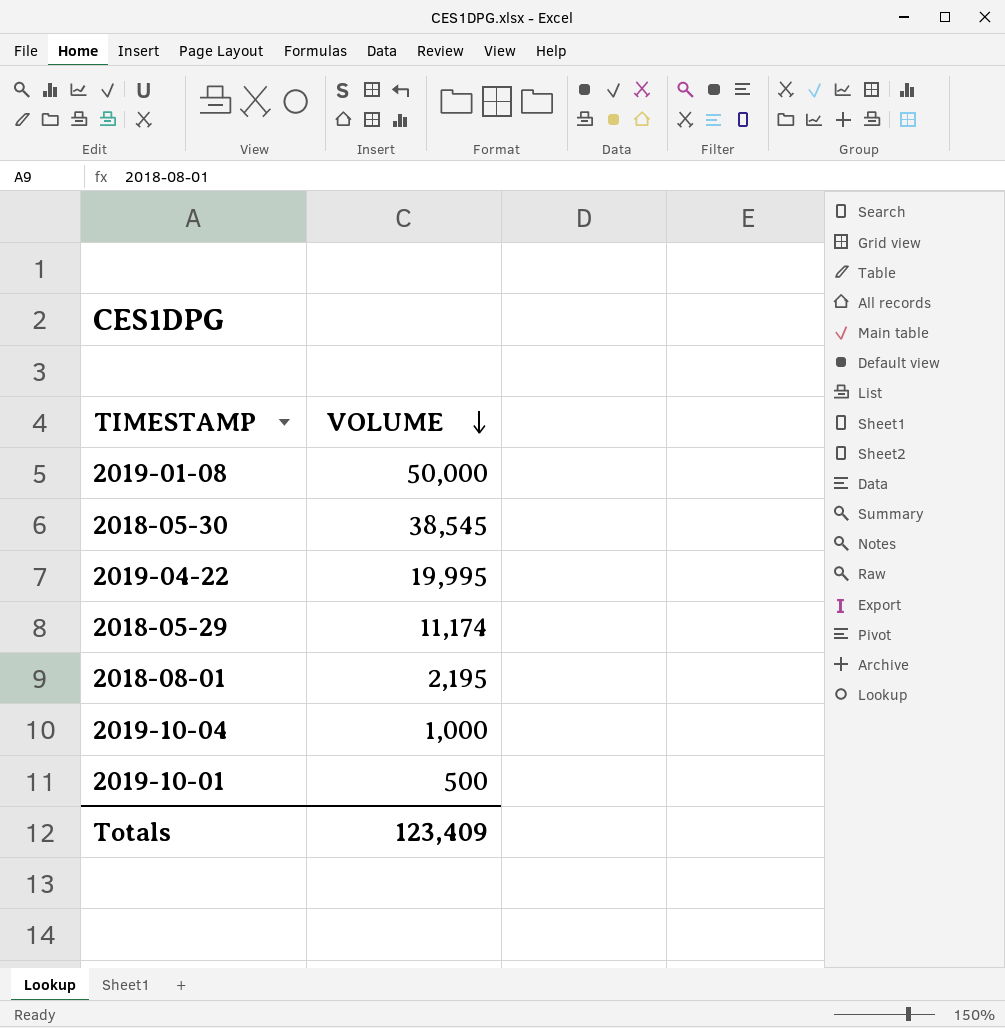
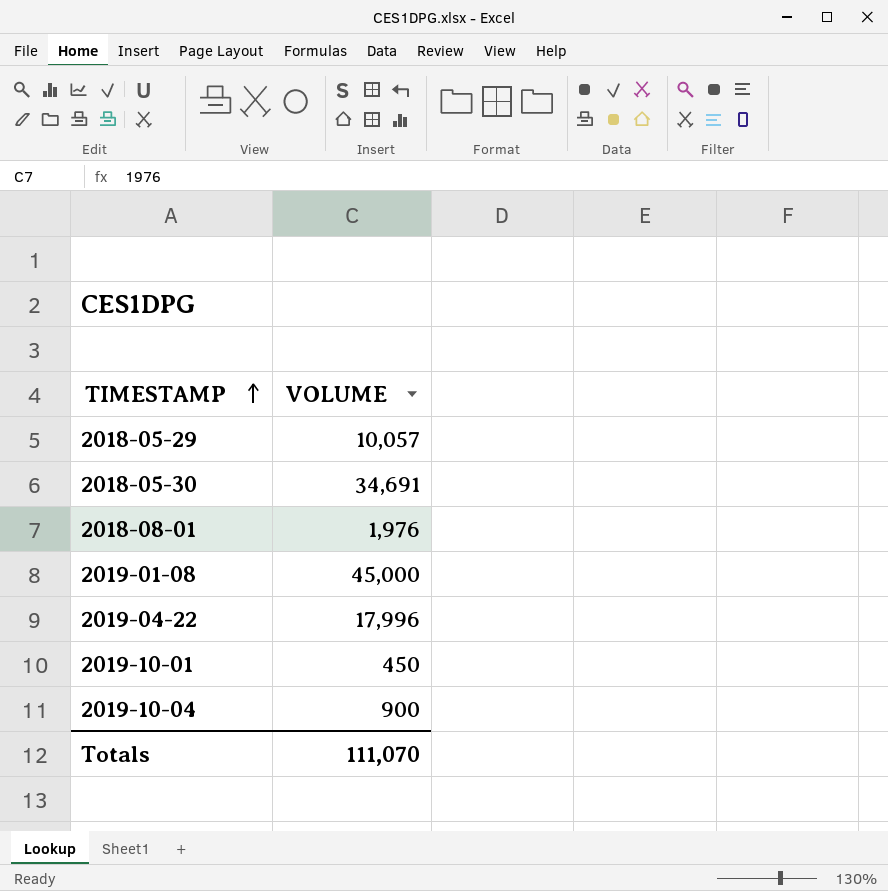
row order: VOLUME descending -> TIMESTAMP ascending
2018-05-29 | VOLUME: 11,174 -> 10,057
2018-05-30 | VOLUME: 38,545 -> 34,691
2018-08-01 | VOLUME: 2,195 -> 1,976
2019-01-08 | VOLUME: 50,000 -> 45,000
2019-04-22 | VOLUME: 19,995 -> 17,996
2019-10-01 | VOLUME: 500 -> 450
2019-10-04 | VOLUME: 1,000 -> 900
Totals | VOLUME: 123,409 -> 111,070

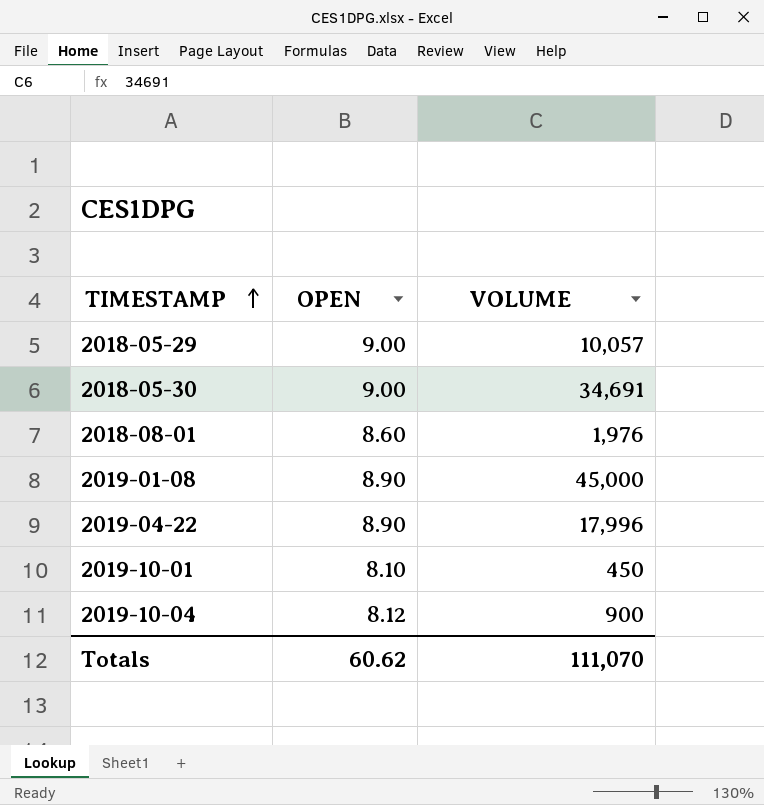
column OPEN | position: none -> 2

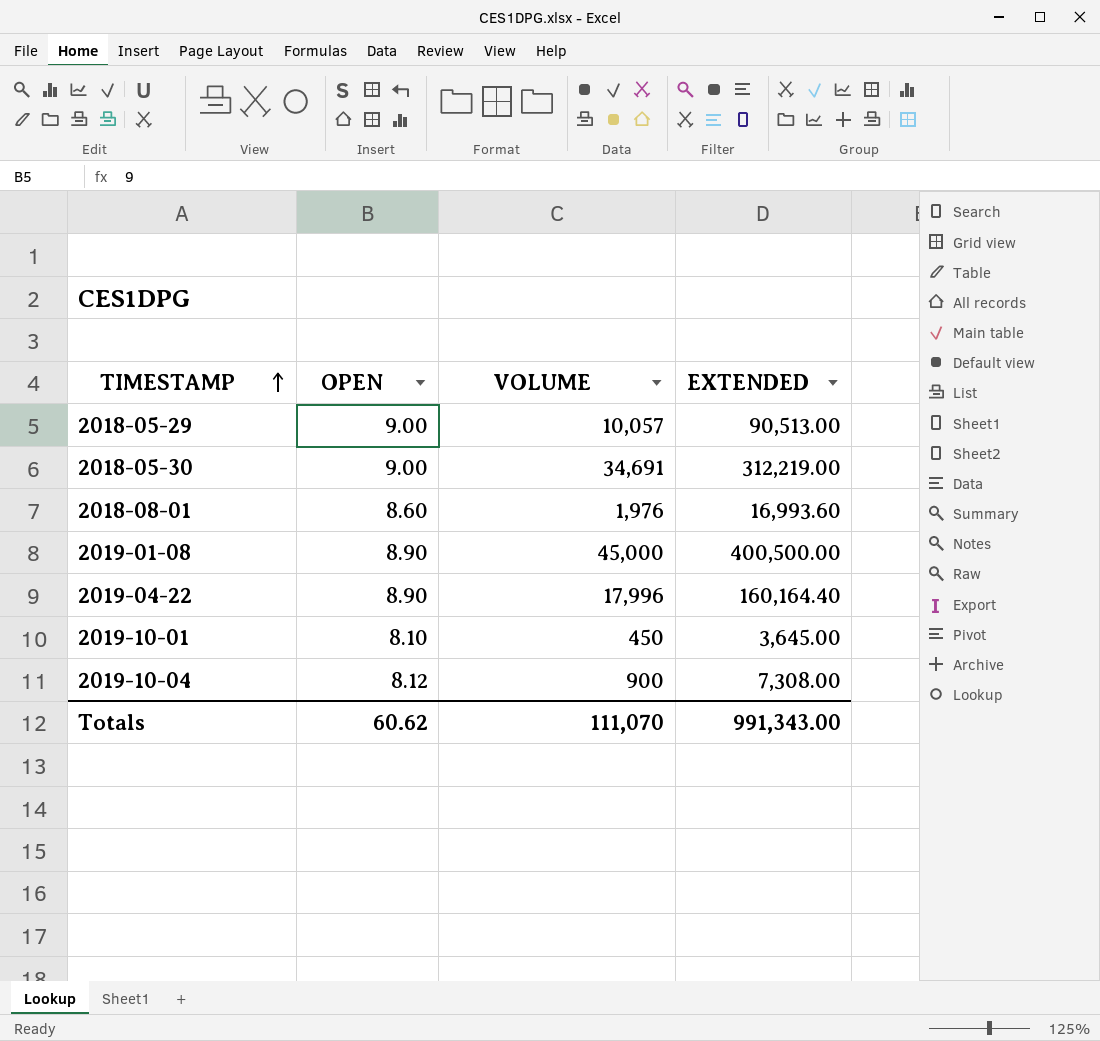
column EXTENDED | formula: none -> [OPEN] * [VOLUME]

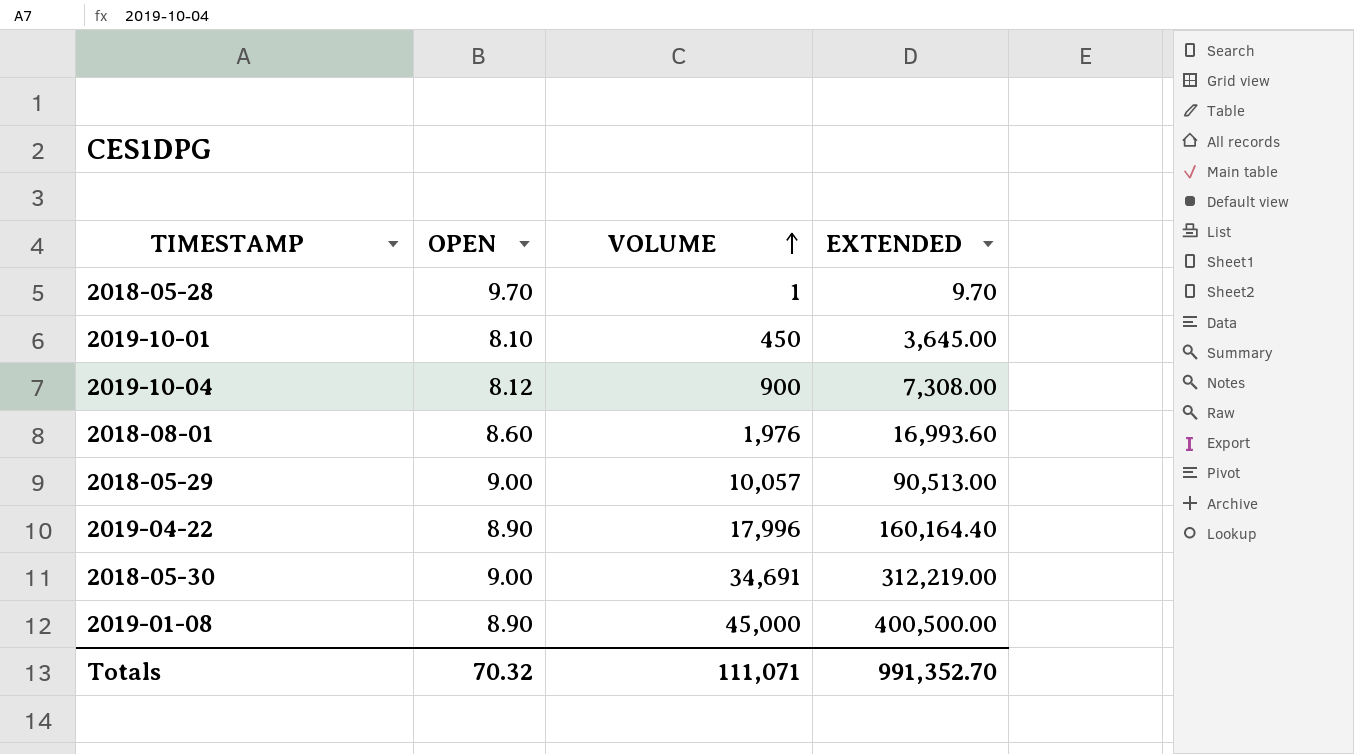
row order: TIMESTAMP ascending -> VOLUME ascending
row 2018-05-28: none -> 9.70 | 1 | 9.70
Totals | OPEN: 60.62 -> 70.32
Totals | VOLUME: 111,070 -> 111,071
Totals | EXTENDED: 991,343.00 -> 991,352.70

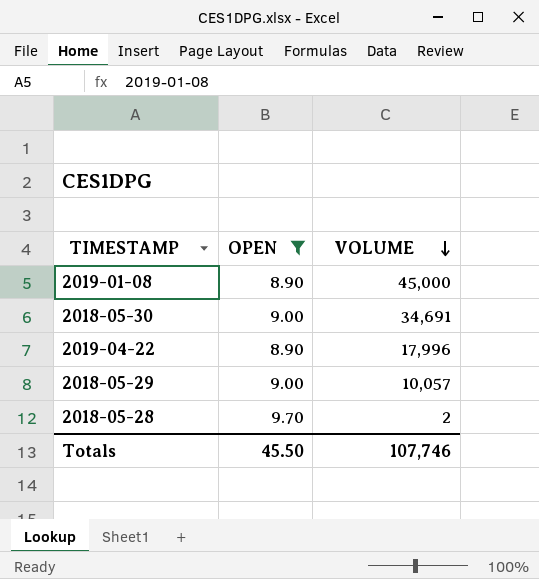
filter: none -> OPEN >= 8.90
row order: VOLUME ascending -> VOLUME descending
column EXTENDED | formula: [OPEN] * [VOLUME] -> none
2018-05-28 | VOLUME: 1 -> 2
Totals | OPEN: 70.32 -> 45.50
Totals | VOLUME: 111,071 -> 107,746

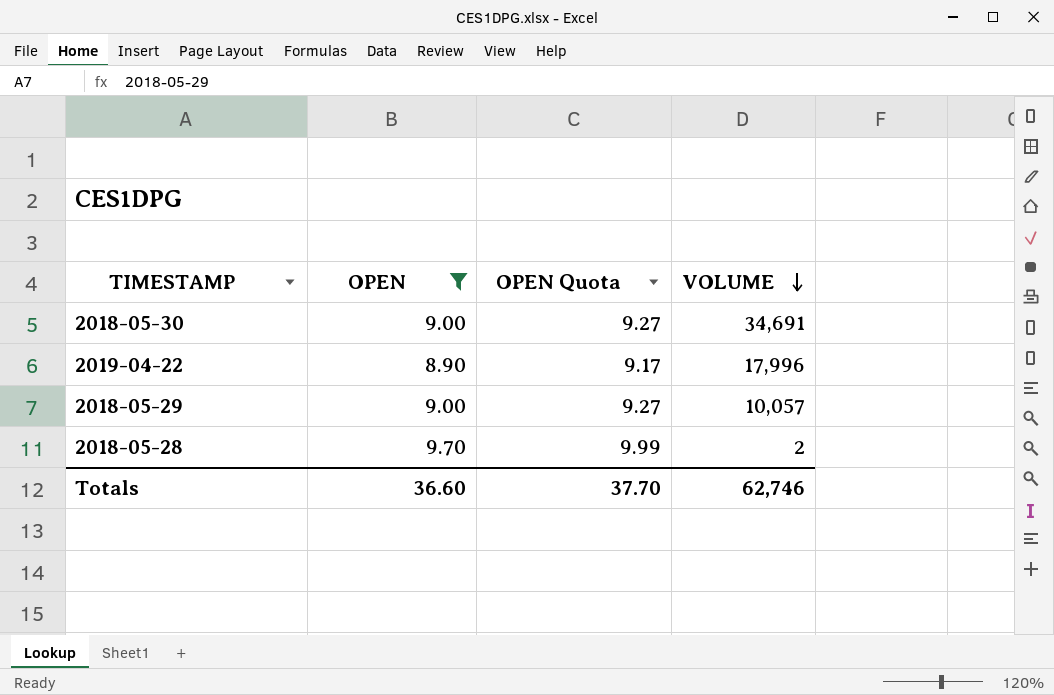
column OPEN Quota | formula: none -> [OPEN] * 1.03
row 2019-01-08: 8.90 | 45,000 -> none
Totals | OPEN: 45.50 -> 36.60
Totals | VOLUME: 107,746 -> 62,746

